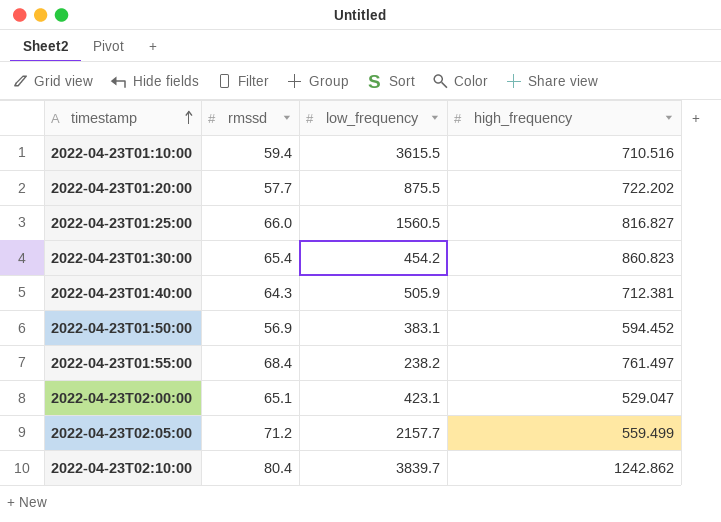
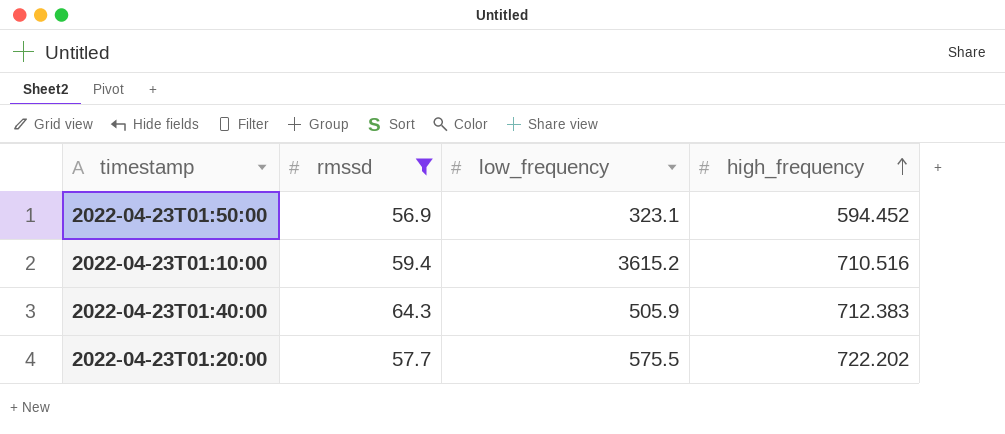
filter: none -> rmssd <= 64.3
row order: timestamp ascending -> high_frequency ascending
2022-04-23T01:50:00 | low_frequency: 383.1 -> 323.1
2022-04-23T01:10:00 | low_frequency: 3615.5 -> 3615.2
2022-04-23T01:40:00 | high_frequency: 712.381 -> 712.383
2022-04-23T01:20:00 | low_frequency: 875.5 -> 575.5

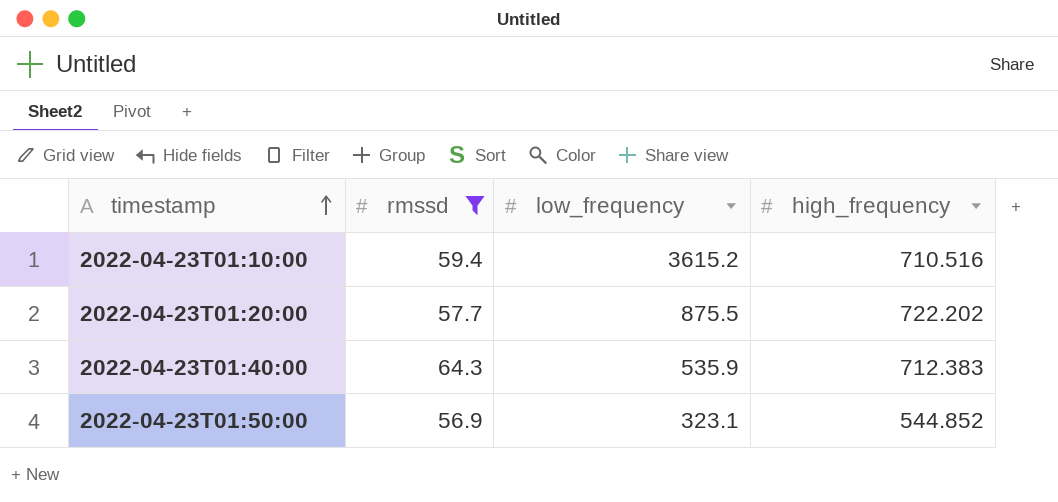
row order: high_frequency ascending -> timestamp ascending
2022-04-23T01:20:00 | low_frequency: 575.5 -> 875.5
2022-04-23T01:40:00 | low_frequency: 505.9 -> 535.9
2022-04-23T01:50:00 | high_frequency: 594.452 -> 544.852

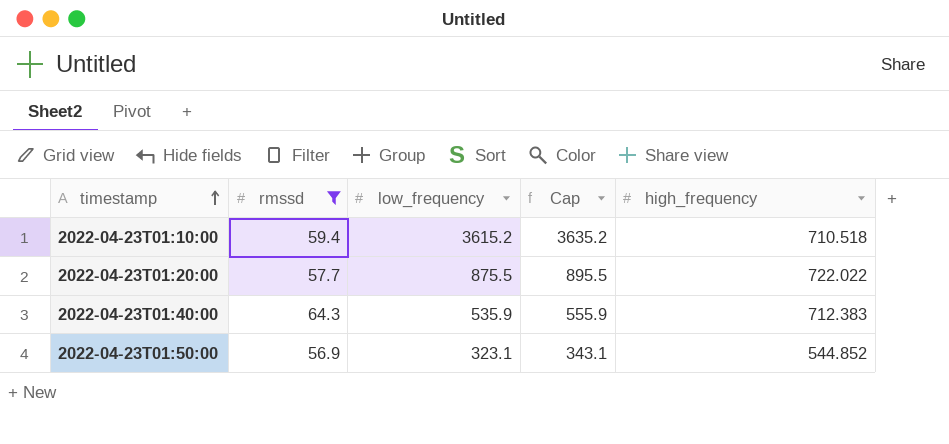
column Cap | formula: none -> [low_frequency] + 20
2022-04-23T01:10:00 | high_frequency: 710.516 -> 710.518
2022-04-23T01:20:00 | high_frequency: 722.202 -> 722.022

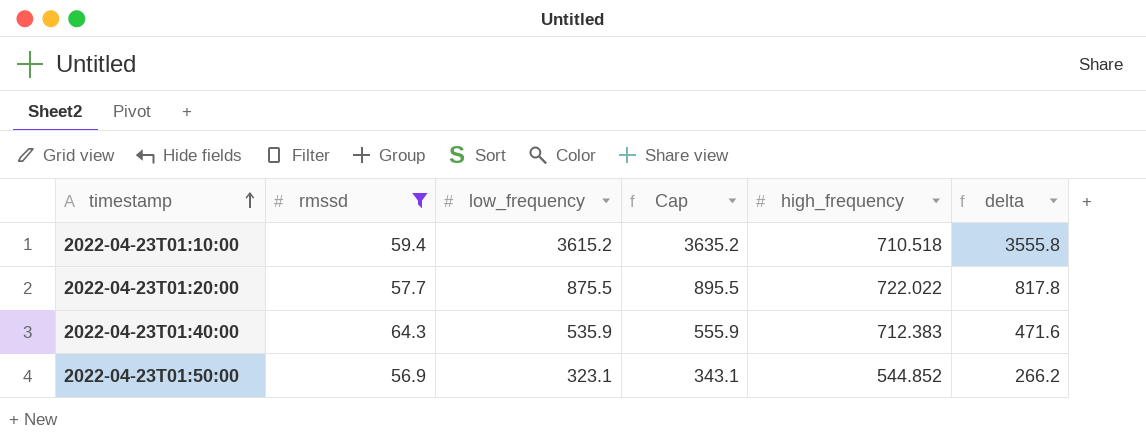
column delta | formula: none -> [low_frequency] - [rmssd]

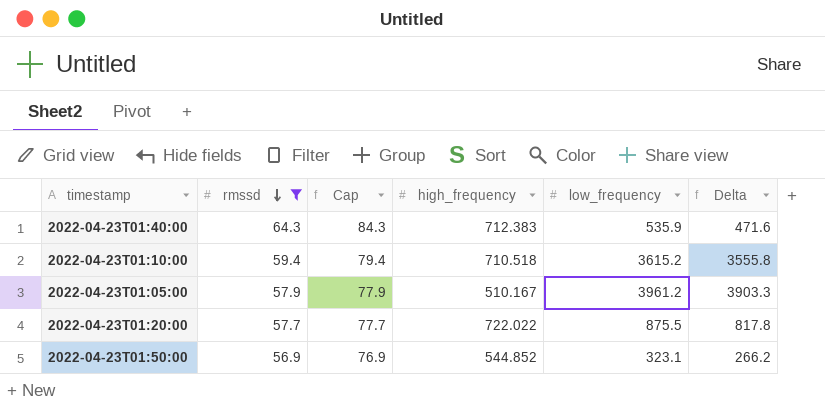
row order: timestamp ascending -> rmssd descending
column Cap | formula: [low_frequency] + 20 -> [rmssd] + 20
column low_frequency | position: 3 -> 5
column name: delta -> Delta
row 2022-04-23T01:05:00: none -> 57.9 | 77.9 | 510.167 | 3961.2 | 3903.3

